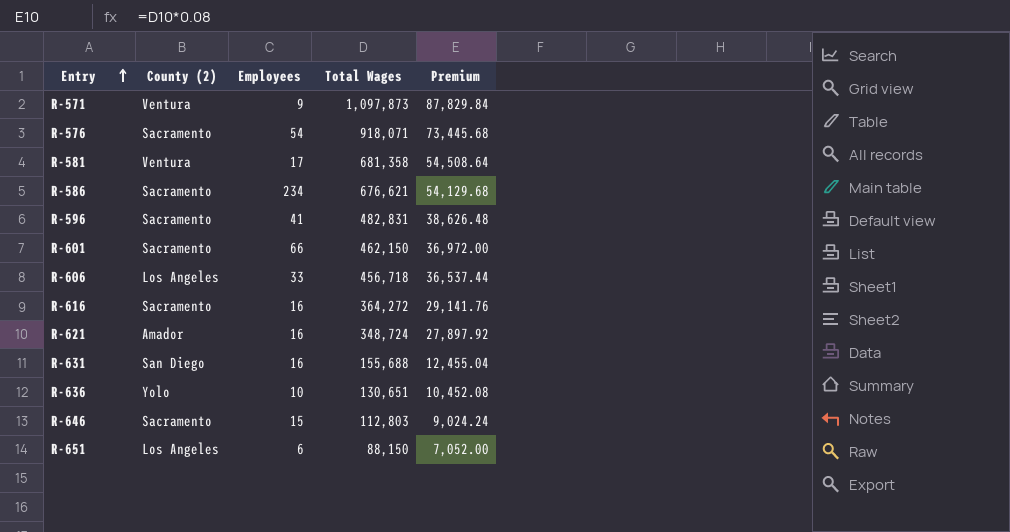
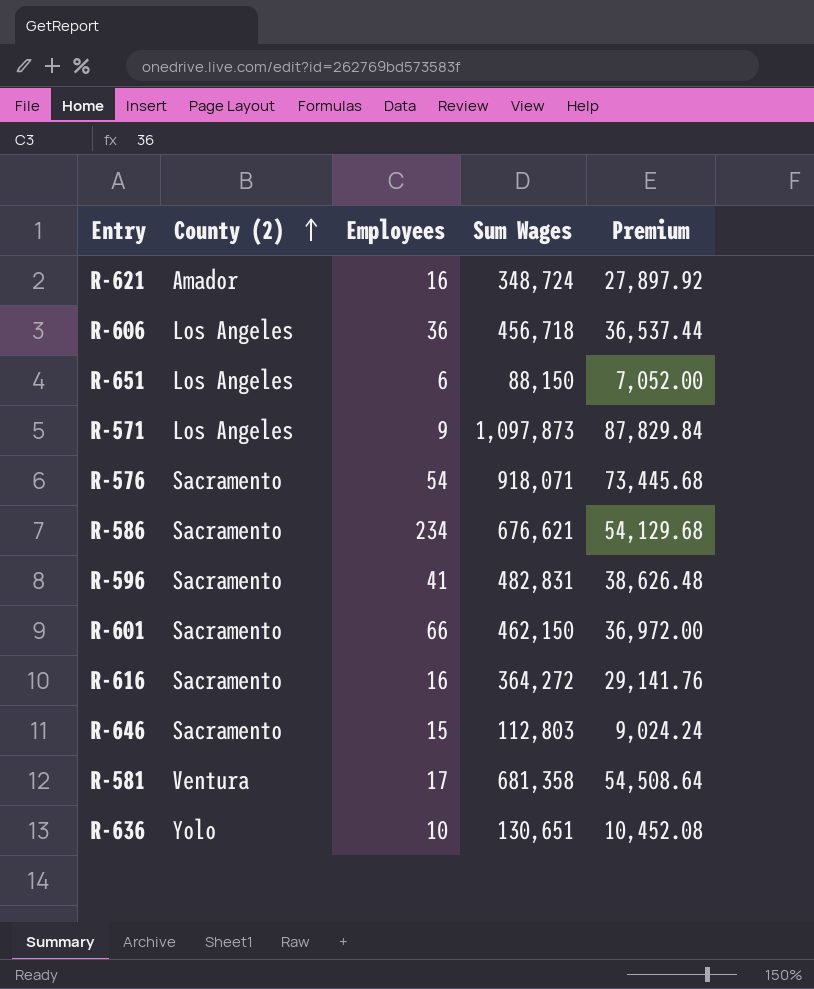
row order: Entry ascending -> County (2) ascending
column name: Total Wages -> Sum Wages
row R-631: San Diego | 16 | 155,688 | 12,455.04 -> none
R-606 | Employees: 33 -> 36
R-571 | County (2): Ventura -> Los Angeles

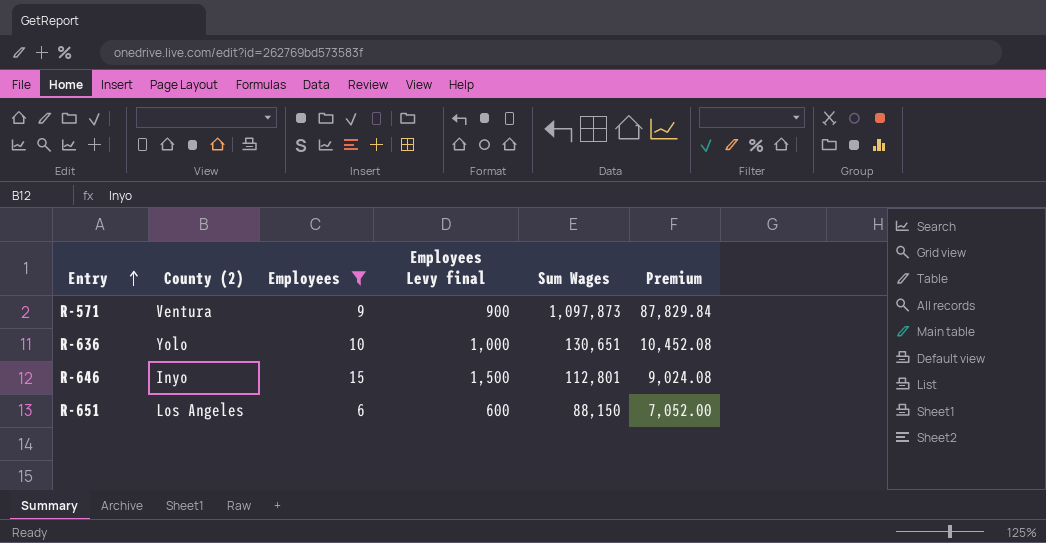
filter: none -> Employees <= 15
row order: County (2) ascending -> Entry ascending
column Employees Levy final | formula: none -> [Employees] * 100
R-571 | County (2): Los Angeles -> Ventura
R-646 | County (2): Sacramento -> Inyo
R-646 | Sum Wages: 112,803 -> 112,801
R-646 | Premium: 9,024.24 -> 9,024.08

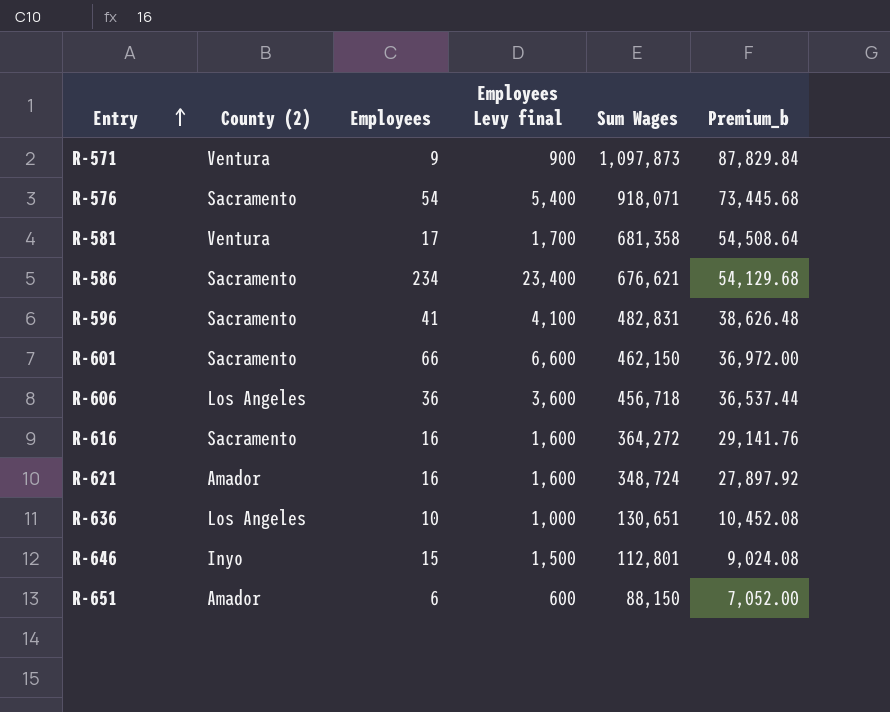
filter: Employees <= 15 -> none
column name: Premium -> Premium_b
R-636 | County (2): Yolo -> Los Angeles
R-651 | County (2): Los Angeles -> Amador

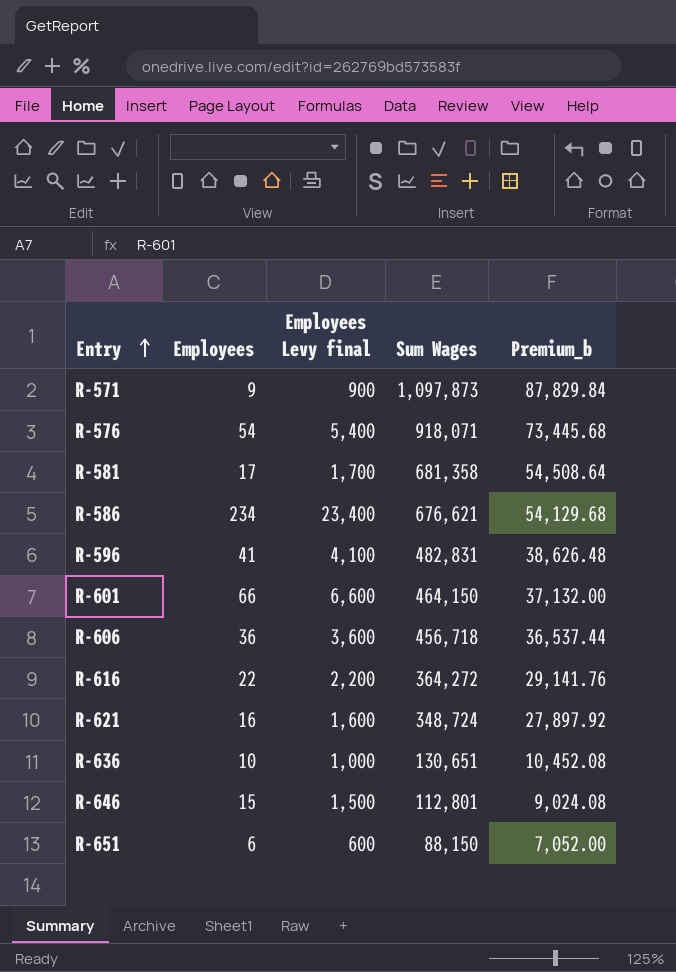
column County (2) | position: 2 -> none
R-601 | Sum Wages: 462,150 -> 464,150
R-601 | Premium_b: 36,972.00 -> 37,132.00
R-616 | Employees: 16 -> 22
R-616 | Employees Levy final: 1,600 -> 2,200

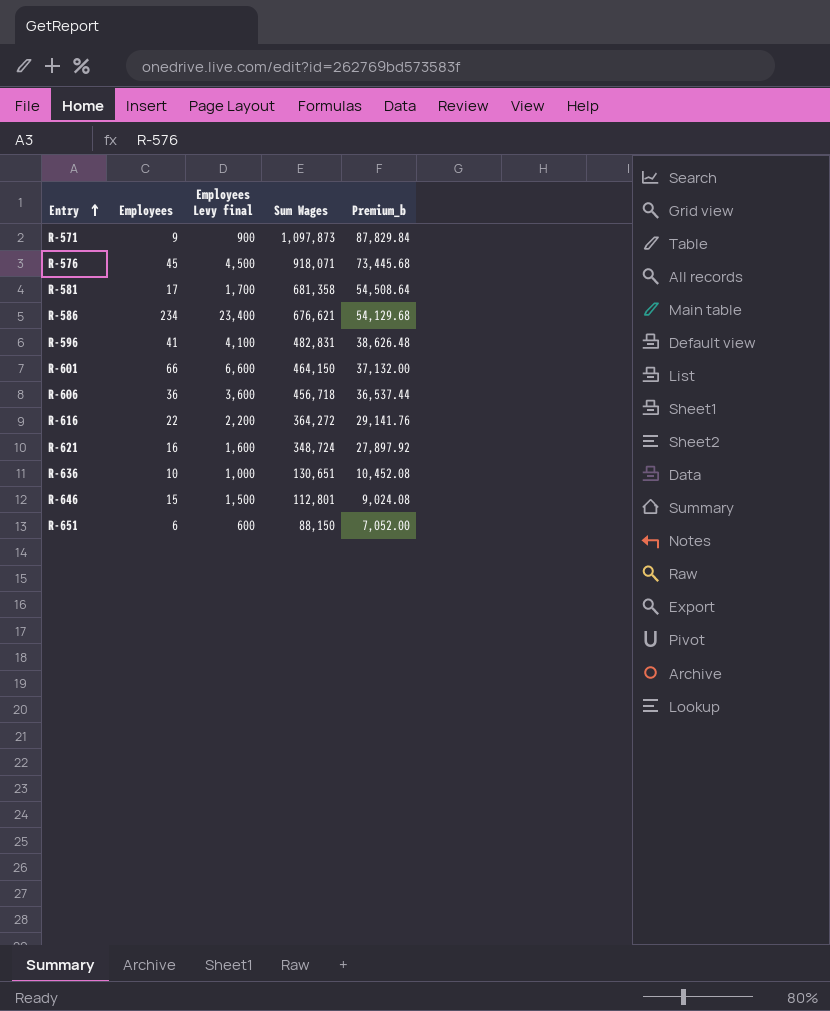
R-576 | Employees: 54 -> 45
R-576 | Employees Levy final: 5,400 -> 4,500

